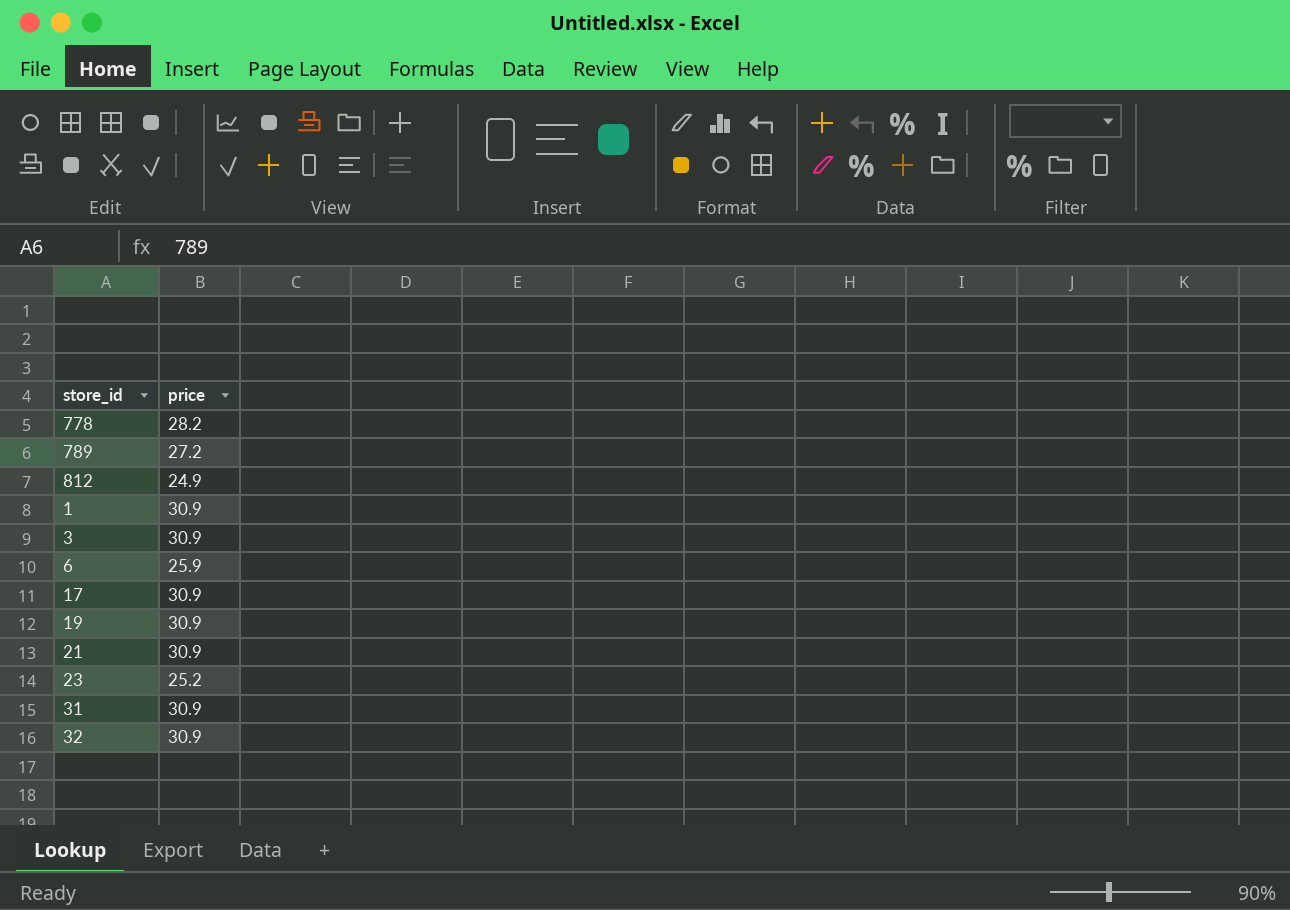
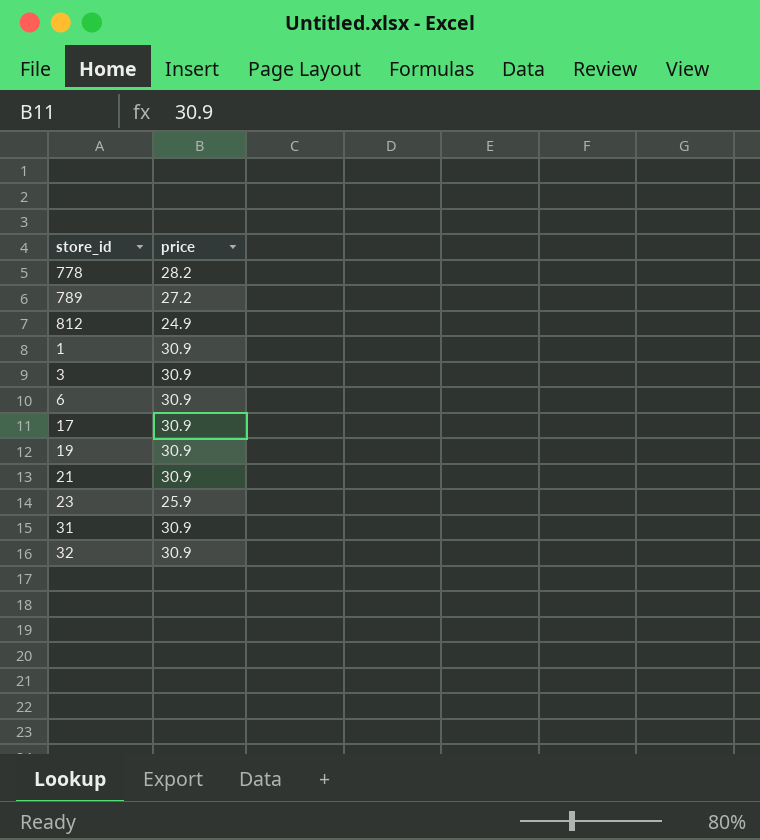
6 | price: 25.9 -> 30.9
23 | price: 25.2 -> 25.9

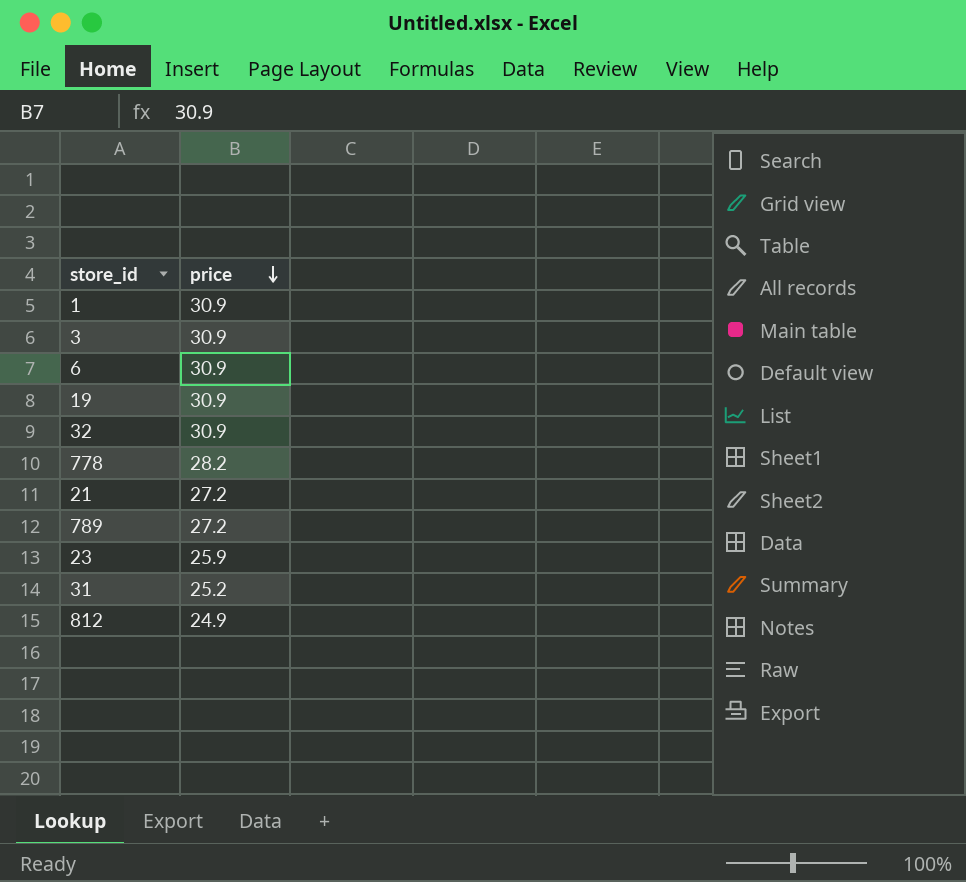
row order: none -> price descending
row 17: 30.9 -> none
21 | price: 30.9 -> 27.2
31 | price: 30.9 -> 25.2

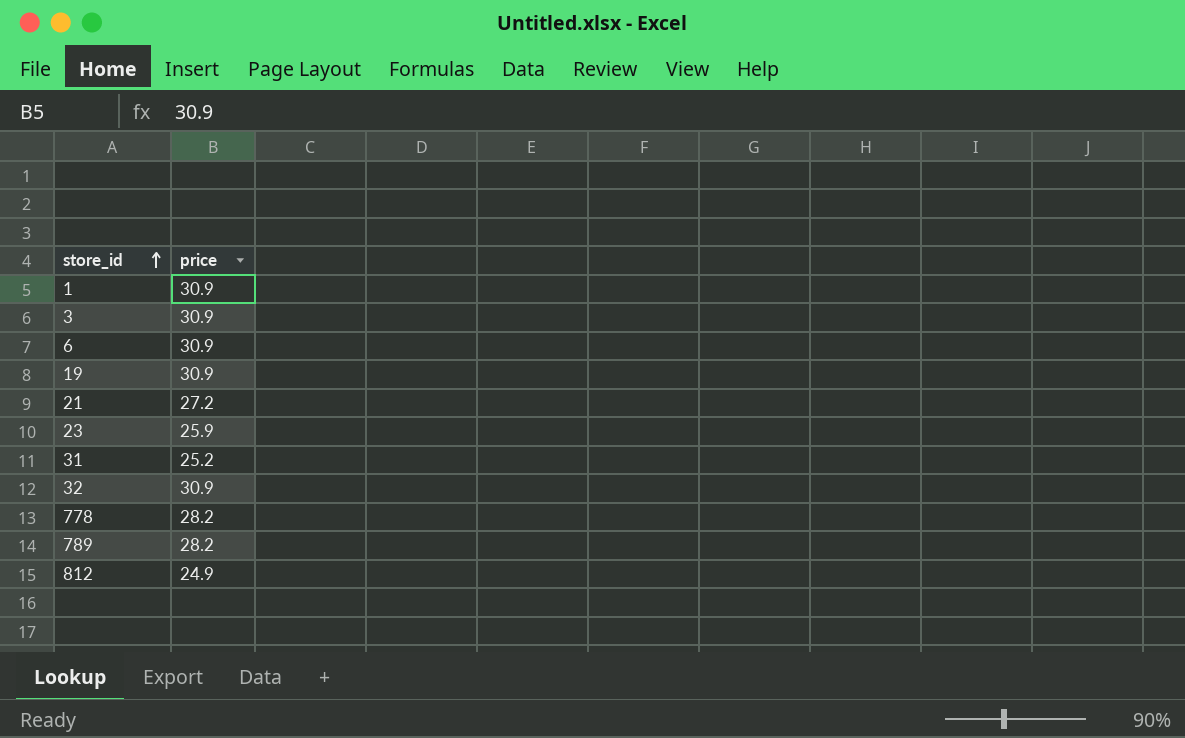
row order: price descending -> store_id ascending
789 | price: 27.2 -> 28.2

